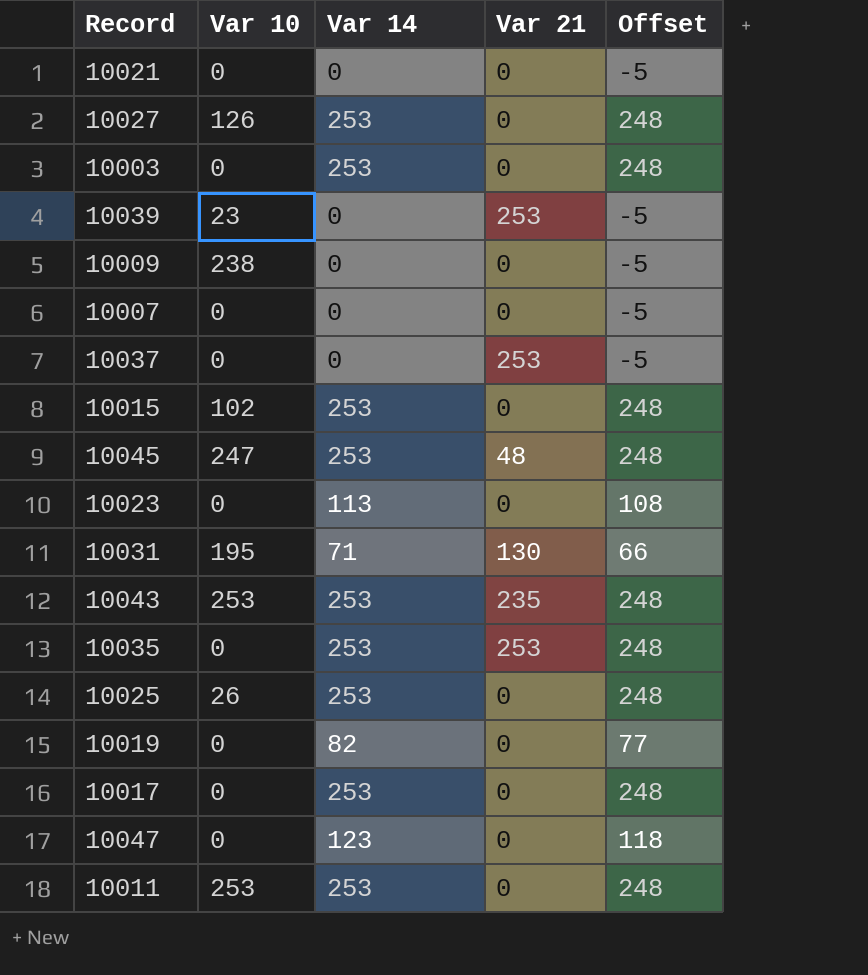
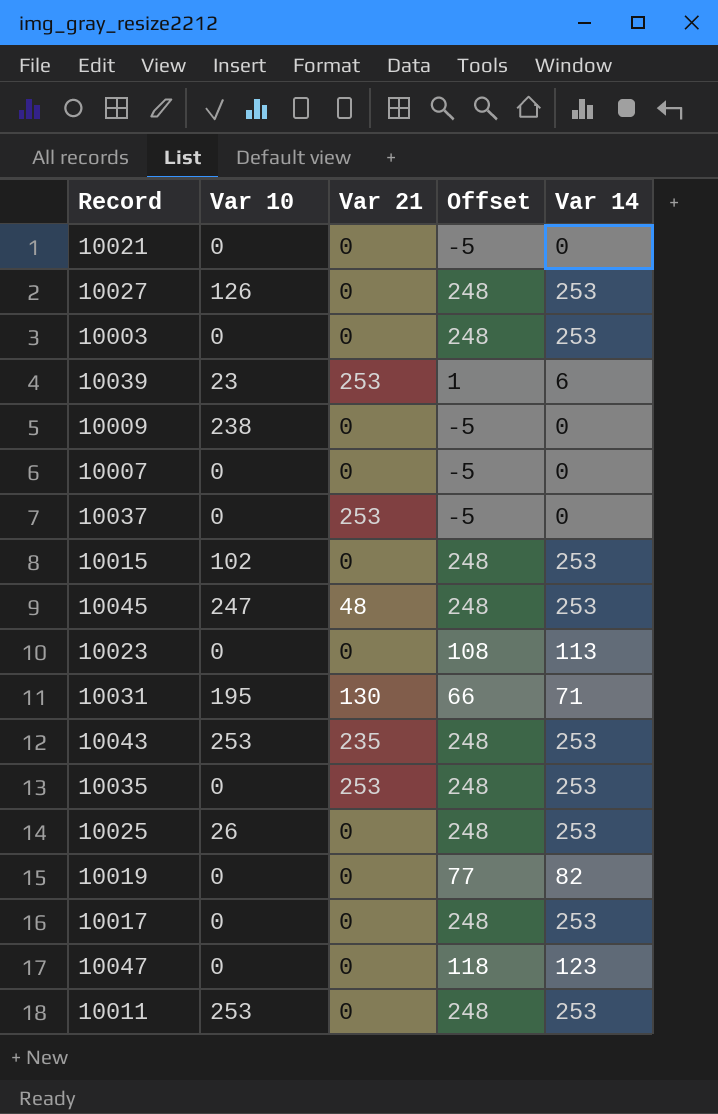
column Var 14 | position: 3 -> 5
10039 | Offset: -5 -> 1
10039 | Var 14: 0 -> 6

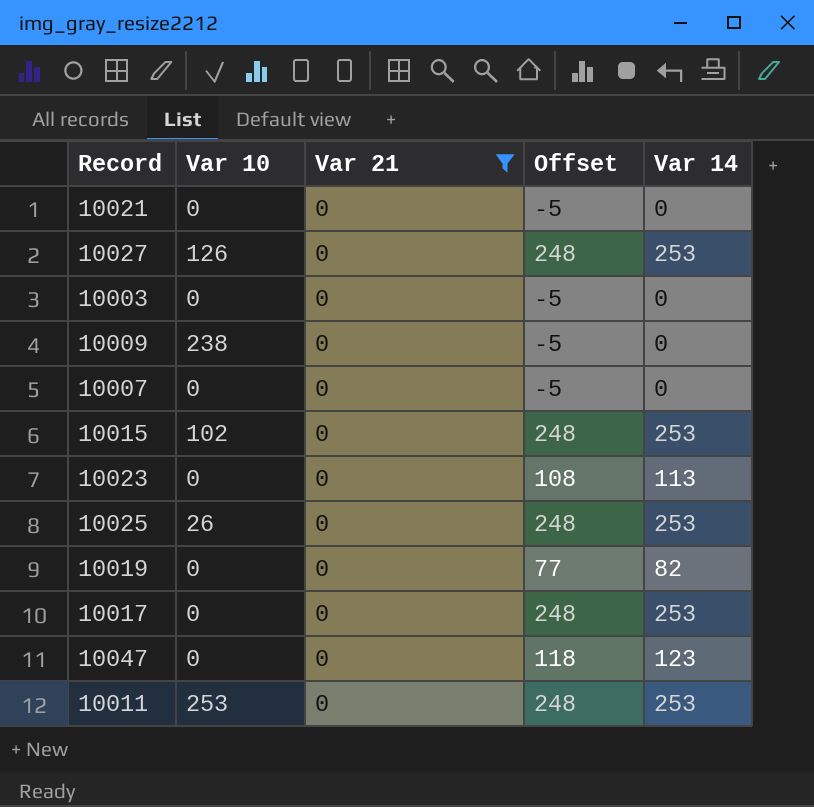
filter: none -> Var 21 = 0
10003 | Offset: 248 -> -5
10003 | Var 14: 253 -> 0

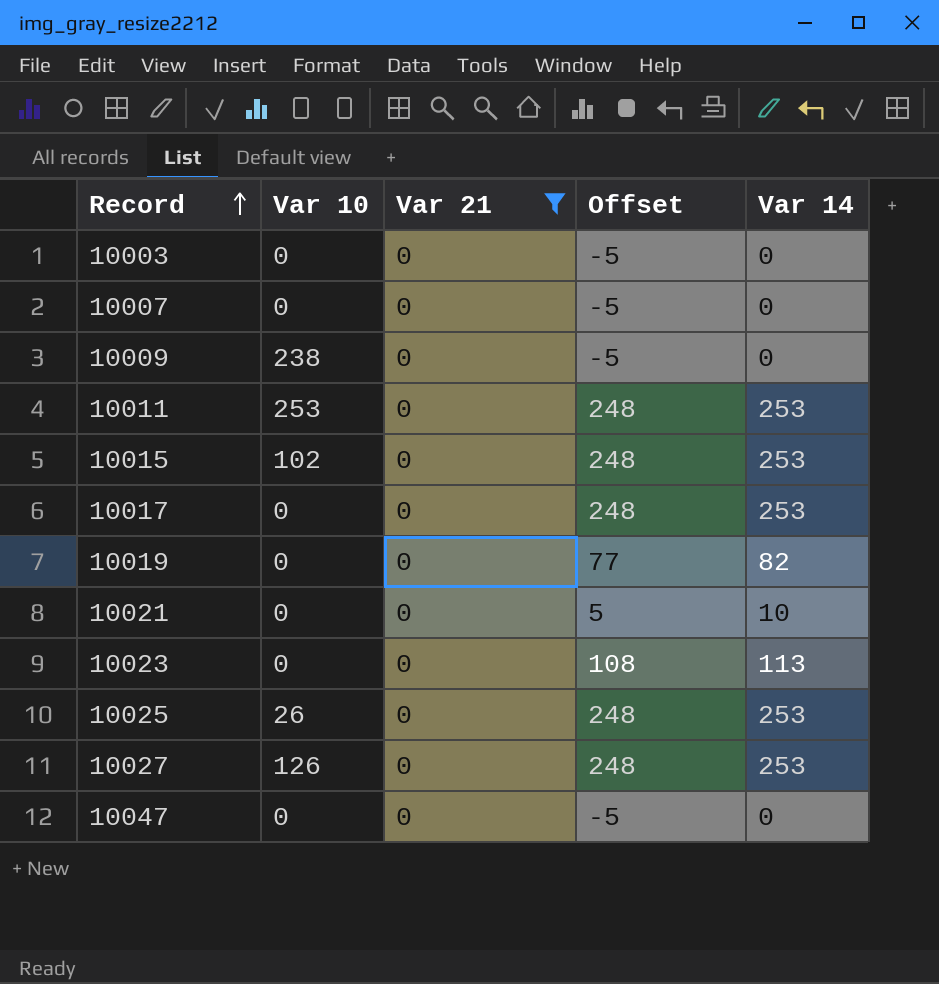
row order: none -> Record ascending
10021 | Offset: -5 -> 5
10021 | Var 14: 0 -> 10
10047 | Offset: 118 -> -5
10047 | Var 14: 123 -> 0

